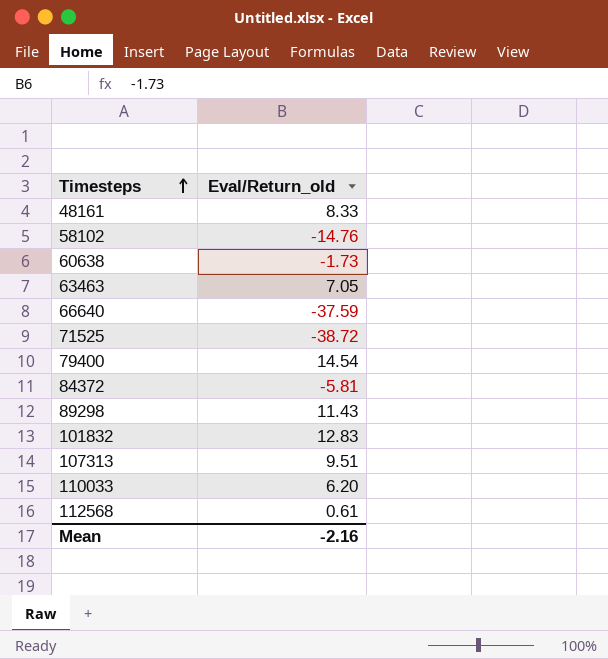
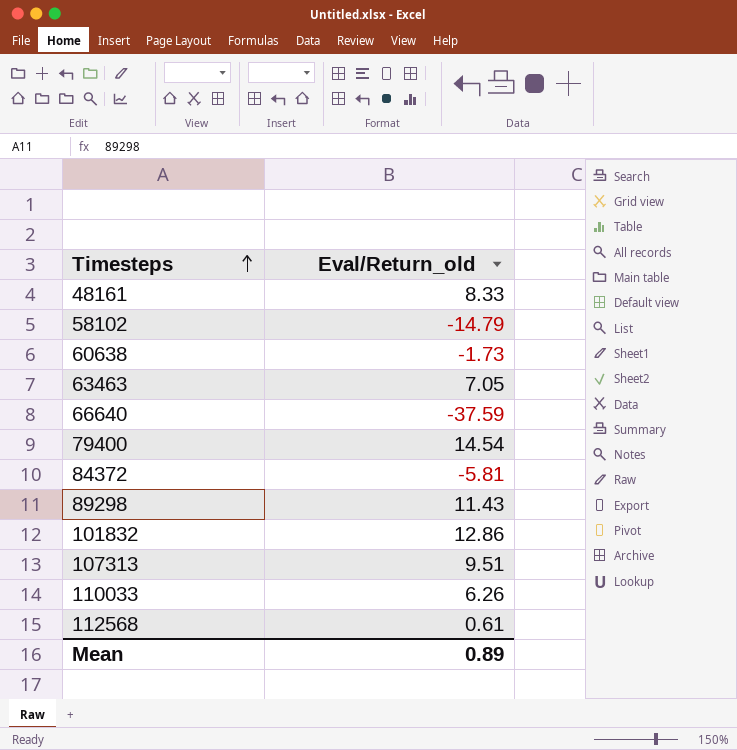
row 71525: -38.72 -> none
58102 | Eval/Return_old: -14.76 -> -14.79
101832 | Eval/Return_old: 12.83 -> 12.86
110033 | Eval/Return_old: 6.20 -> 6.26
Mean | Eval/Return_old: -2.16 -> 0.89

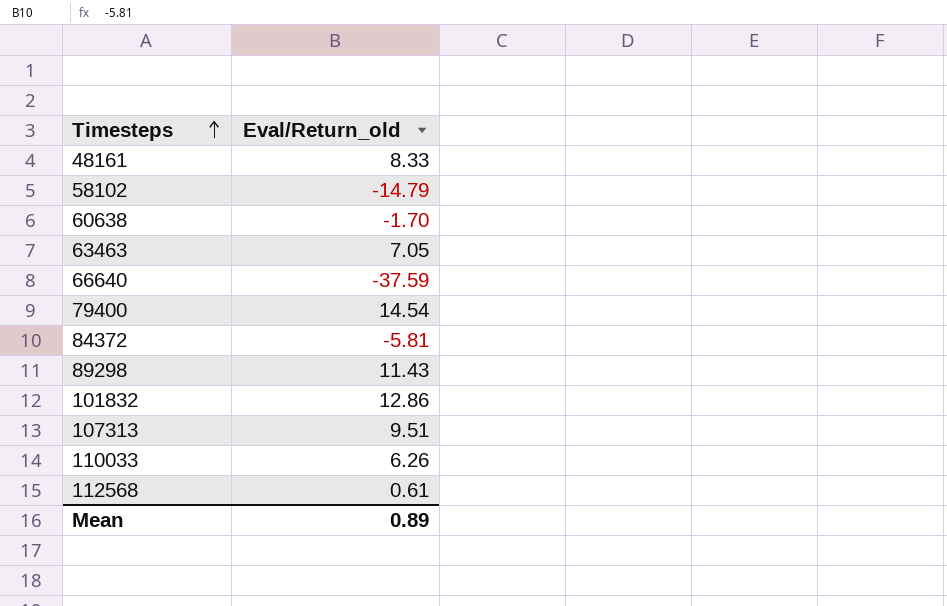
60638 | Eval/Return_old: -1.73 -> -1.70

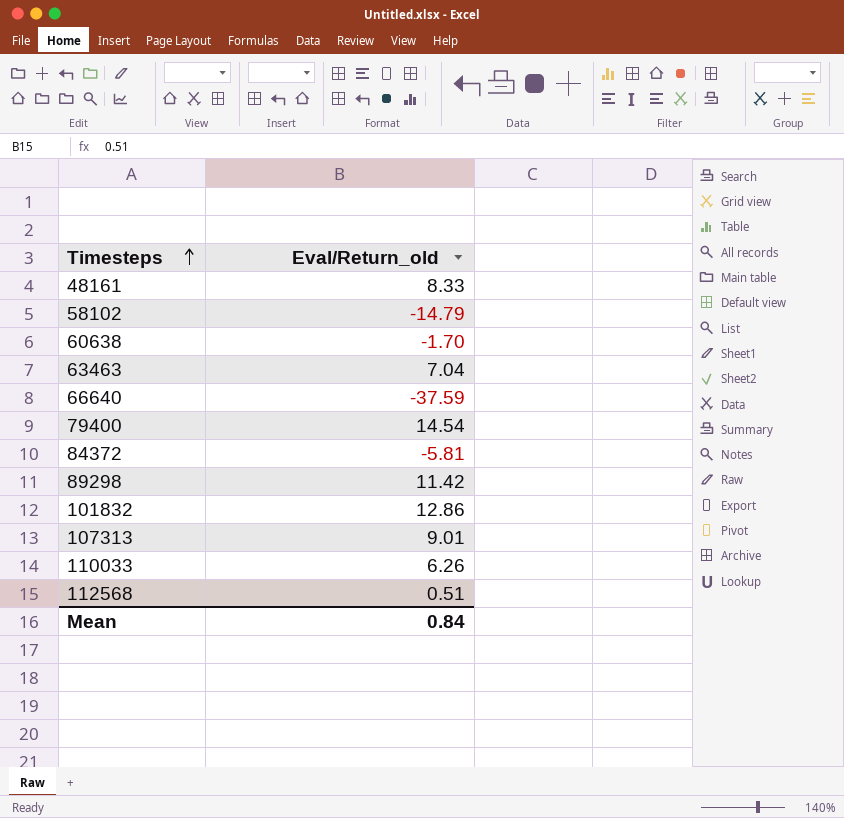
63463 | Eval/Return_old: 7.05 -> 7.04
89298 | Eval/Return_old: 11.43 -> 11.42
107313 | Eval/Return_old: 9.51 -> 9.01
112568 | Eval/Return_old: 0.61 -> 0.51
Mean | Eval/Return_old: 0.89 -> 0.84

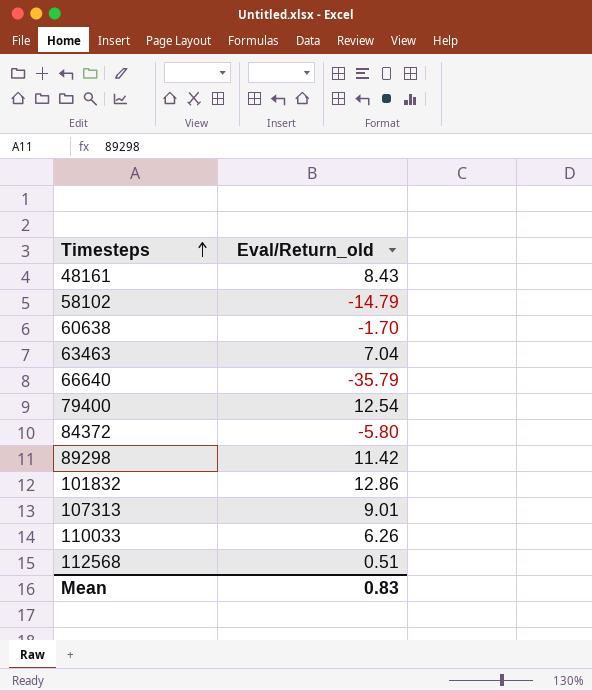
48161 | Eval/Return_old: 8.33 -> 8.43
66640 | Eval/Return_old: -37.59 -> -35.79
79400 | Eval/Return_old: 14.54 -> 12.54
84372 | Eval/Return_old: -5.81 -> -5.80
Mean | Eval/Return_old: 0.84 -> 0.83

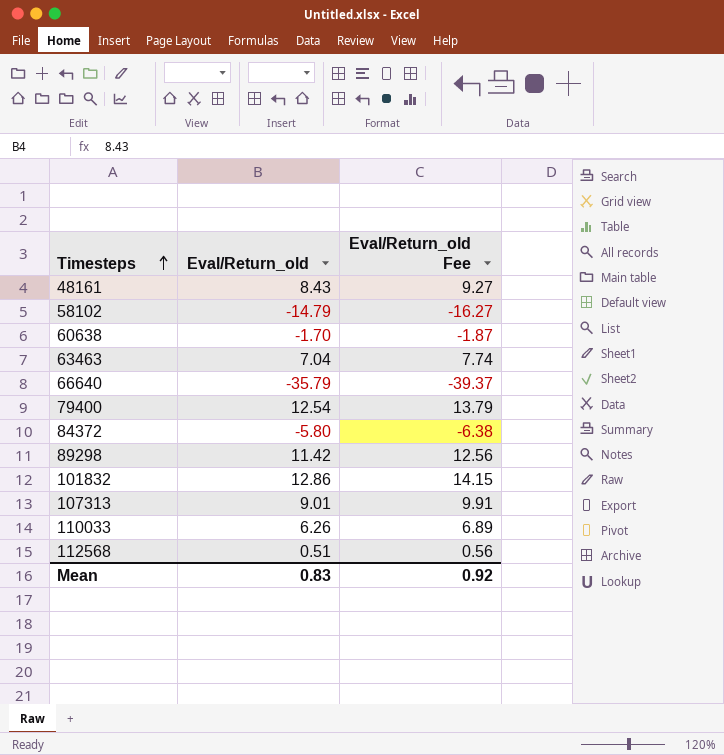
column Eval/Return_old Fee | formula: none -> [Eval/Return_old] * 1.1

